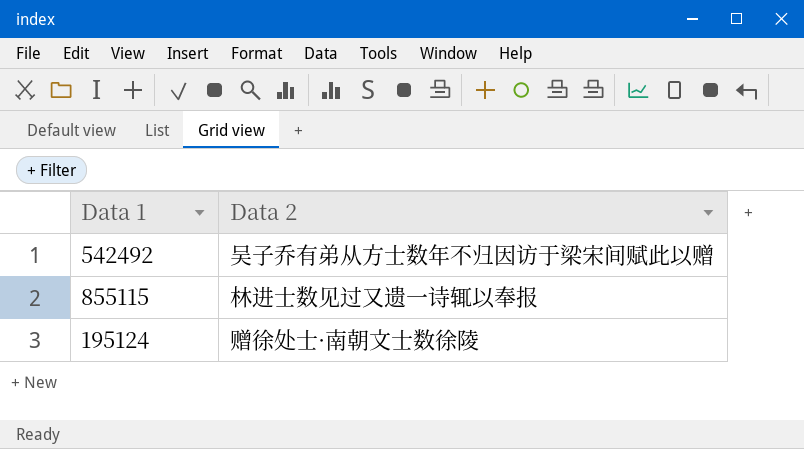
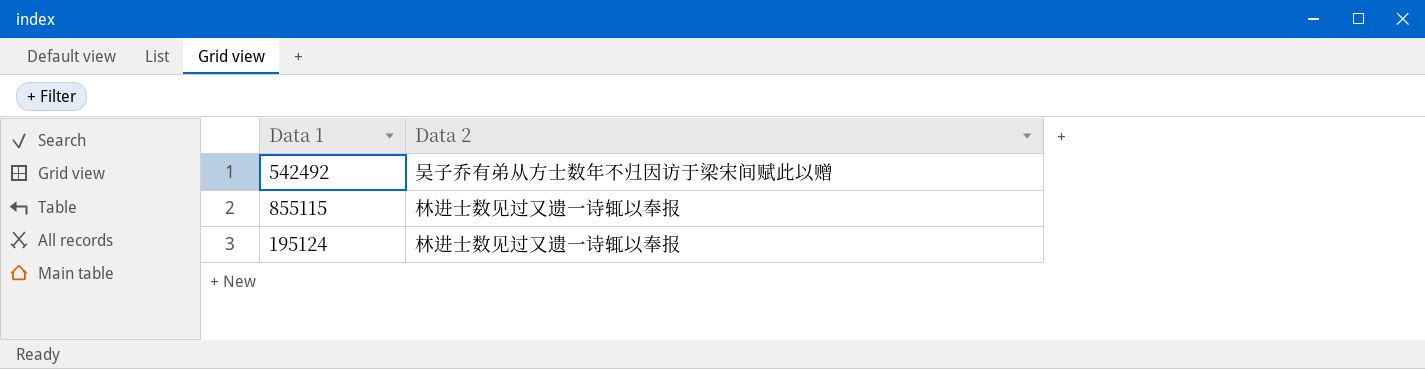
195124 | Data 2: 赠徐处士·南朝文士数徐陵 -> 林进士数见过又遗一诗辄以奉报

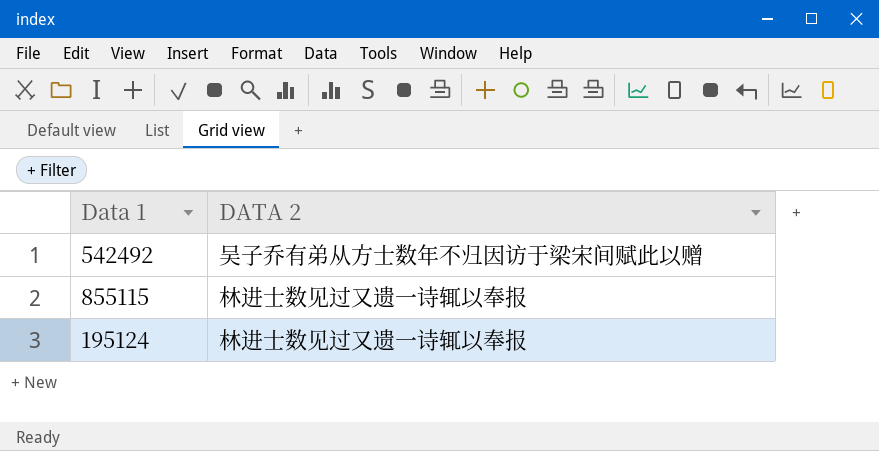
column name: Data 2 -> DATA 2

